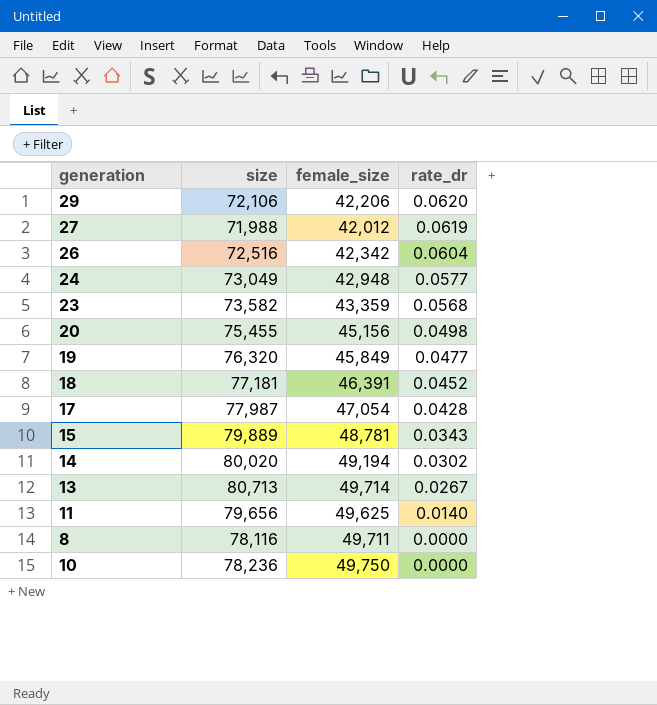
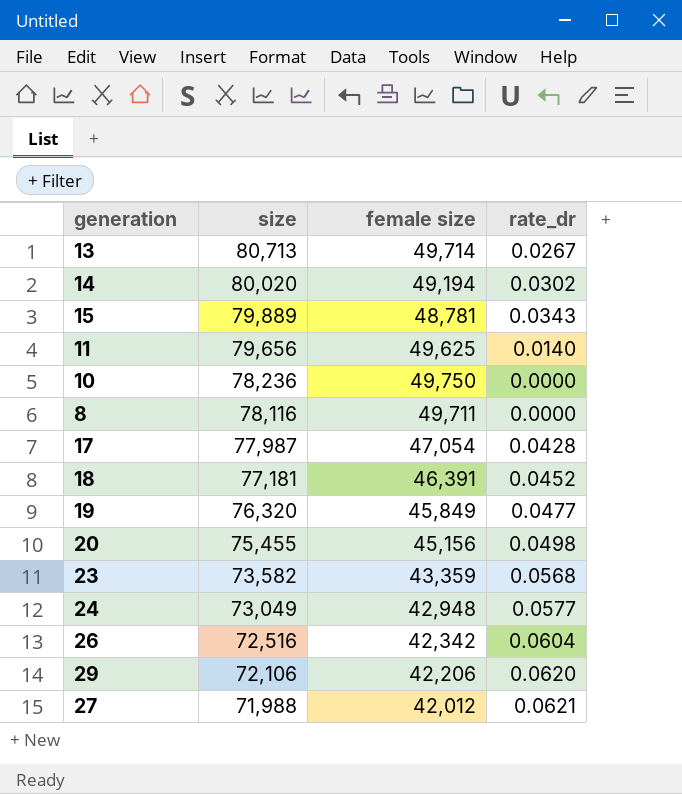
row order: rate_dr descending -> size descending
column name: female_size -> female size
27 | rate_dr: 0.0619 -> 0.0621

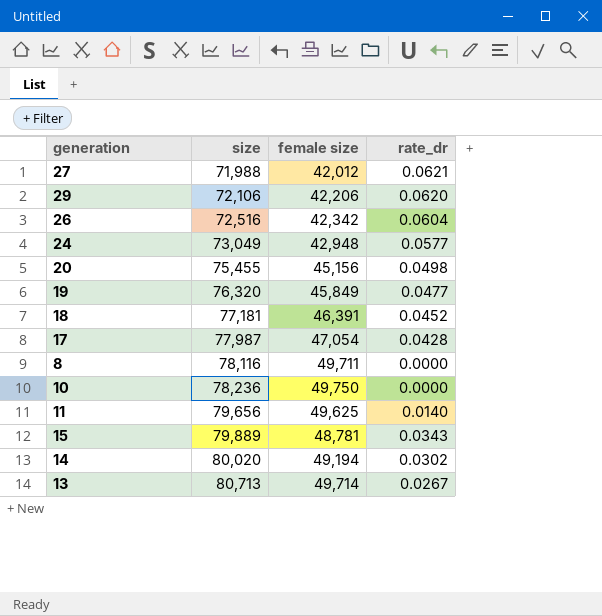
row order: size descending -> size ascending
row 23: 73,582 | 43,359 | 0.0568 -> none

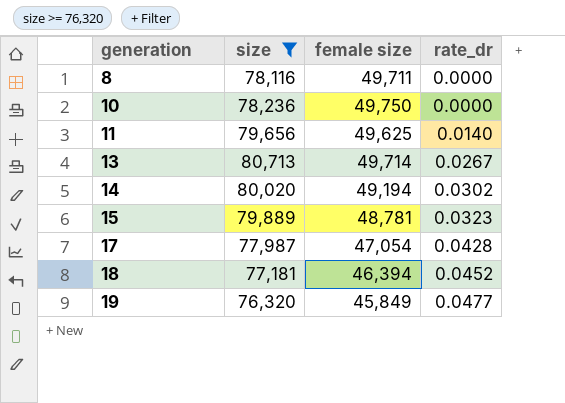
filter: none -> size >= 76,320
row order: size ascending -> generation ascending
15 | rate_dr: 0.0343 -> 0.0323
18 | female size: 46,391 -> 46,394

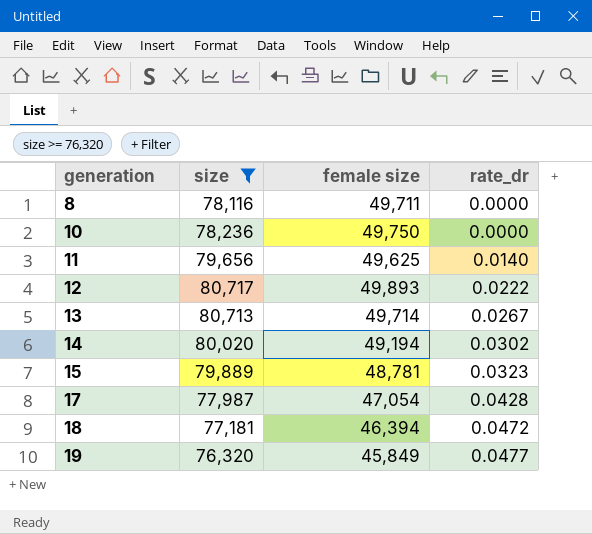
row 12: none -> 80,717 | 49,893 | 0.0222
18 | rate_dr: 0.0452 -> 0.0472

